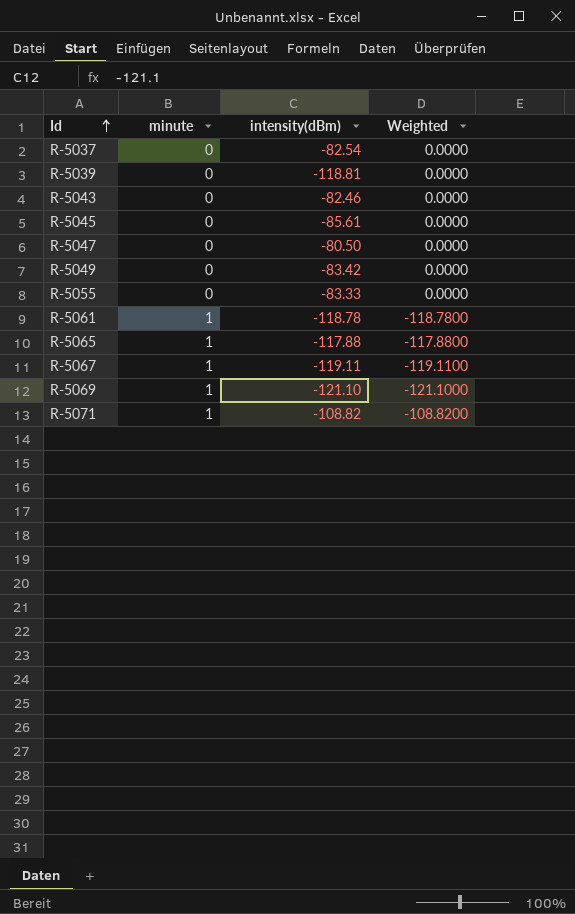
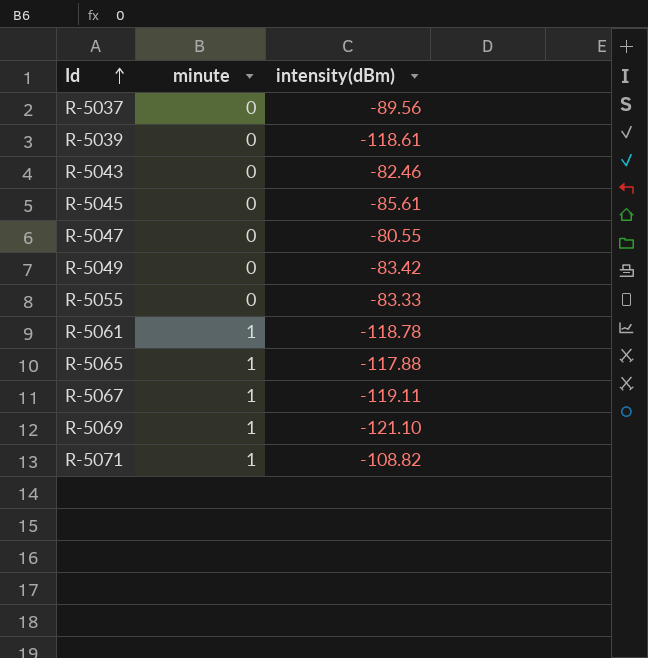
column Weighted | formula: [minute] * [intensity(dBm)] -> none
R-5037 | intensity(dBm): -82.54 -> -89.56
R-5039 | intensity(dBm): -118.81 -> -118.61
R-5047 | intensity(dBm): -80.50 -> -80.55

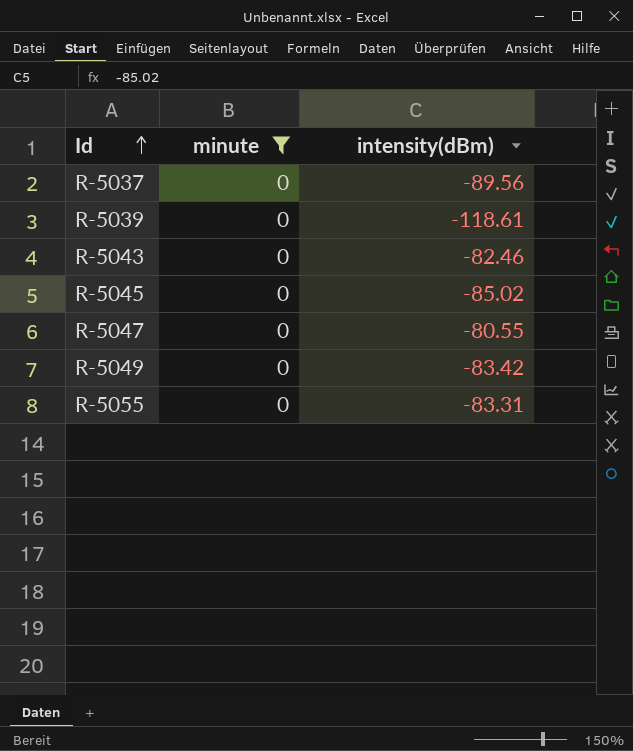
filter: none -> minute = 0
R-5045 | intensity(dBm): -85.61 -> -85.02
R-5055 | intensity(dBm): -83.33 -> -83.31

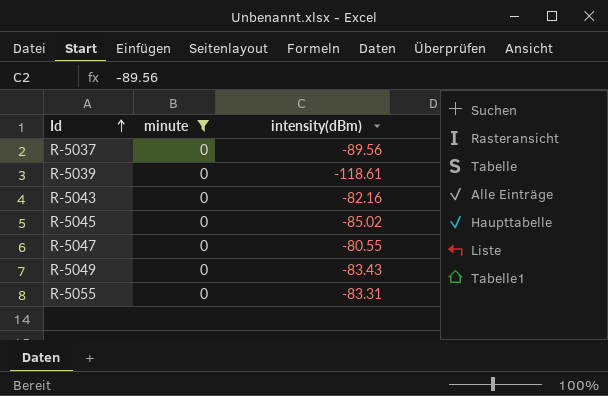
R-5043 | intensity(dBm): -82.46 -> -82.16
R-5049 | intensity(dBm): -83.42 -> -83.43

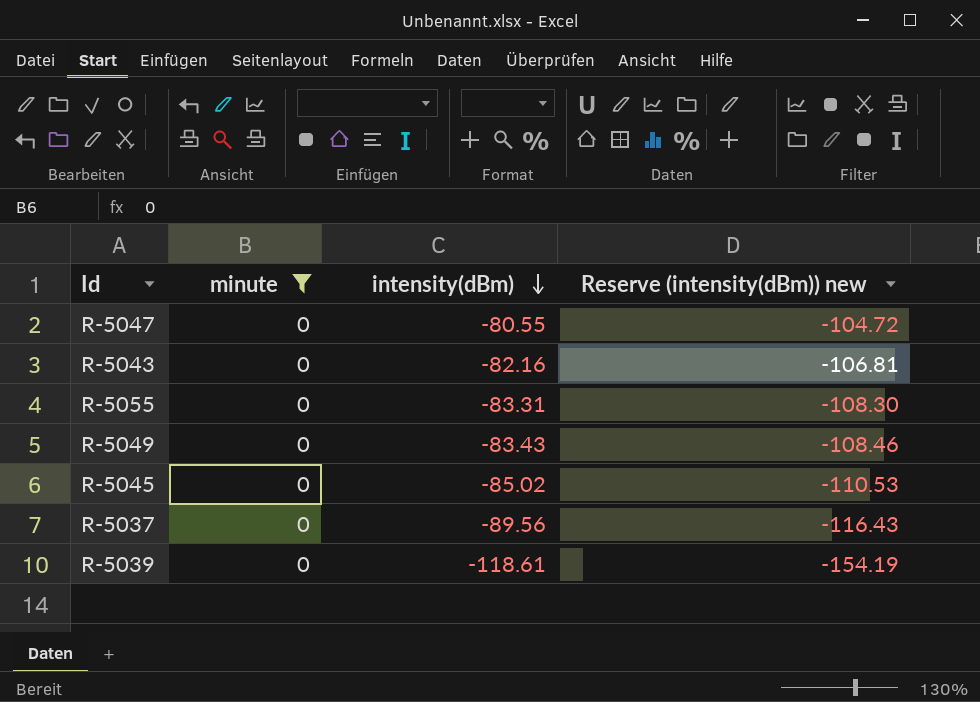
row order: Id ascending -> intensity(dBm) descending
column Reserve (intensity(dBm)) new | formula: none -> [intensity(dBm)] * 1.3

